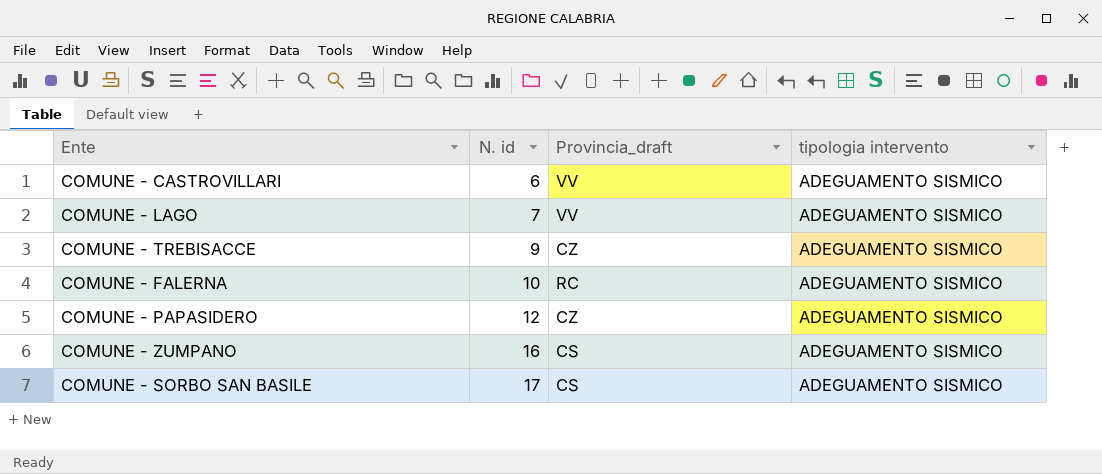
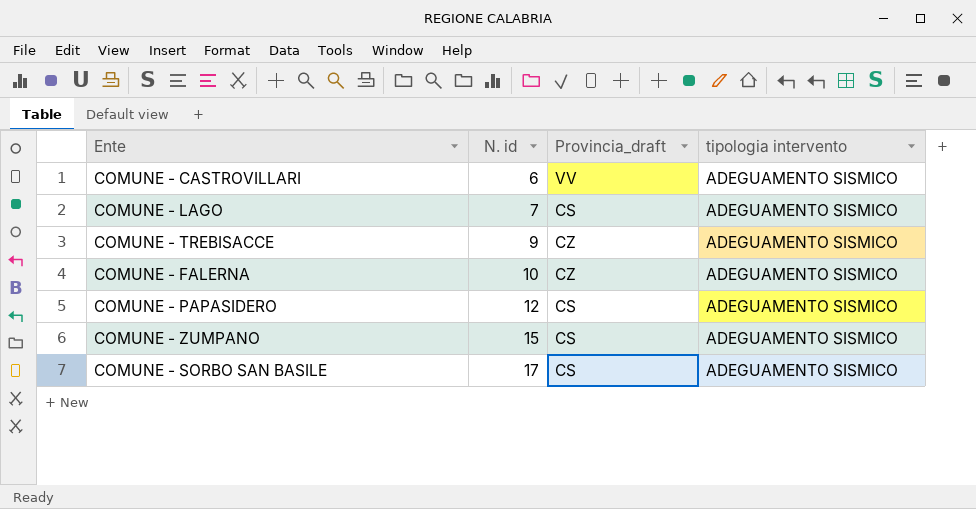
COMUNE - LAGO | Provincia_draft: VV -> CS
COMUNE - FALERNA | Provincia_draft: RC -> CZ
COMUNE - PAPASIDERO | Provincia_draft: CZ -> CS
COMUNE - ZUMPANO | N. id: 16 -> 15

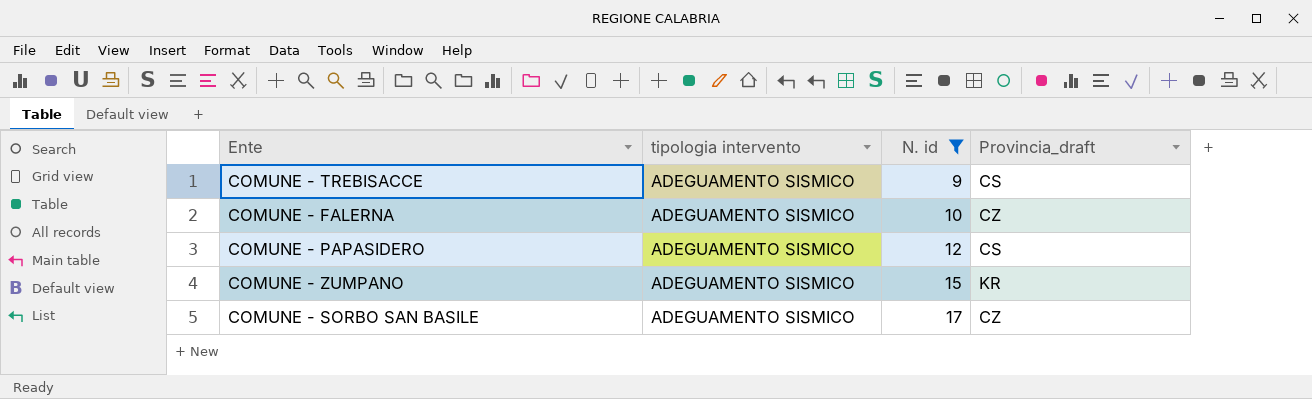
filter: none -> N. id >= 9
column tipologia intervento | position: 4 -> 2
COMUNE - TREBISACCE | Provincia_draft: CZ -> CS
COMUNE - ZUMPANO | Provincia_draft: CS -> KR
COMUNE - SORBO SAN BASILE | Provincia_draft: CS -> CZ

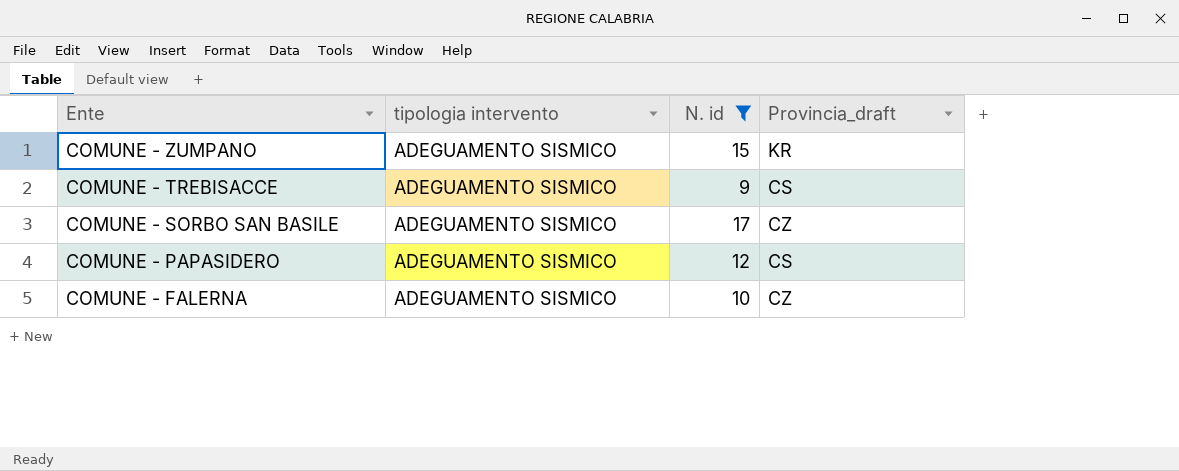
row order: N. id ascending -> Ente descending

